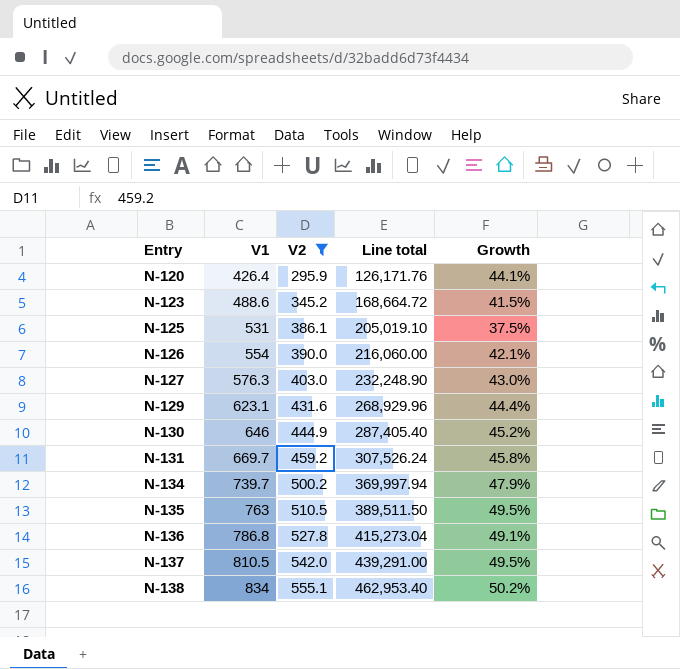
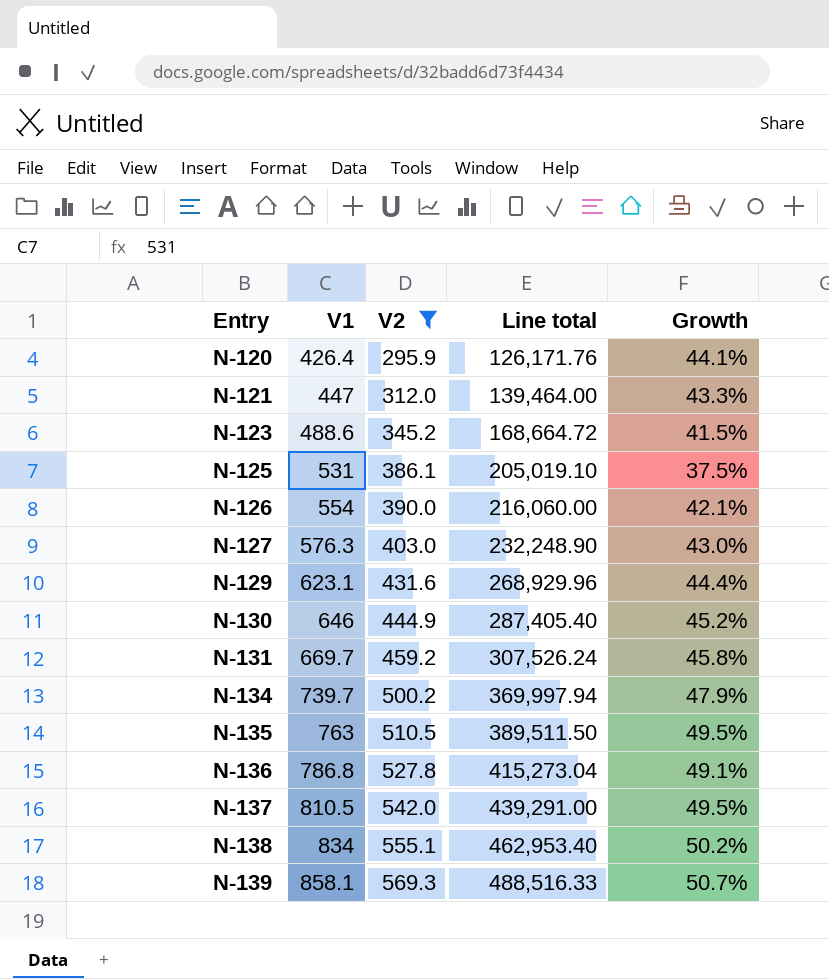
row N-121: none -> 447 | 312.0 | 139,464.00 | 43.3%
row N-139: none -> 858.1 | 569.3 | 488,516.33 | 50.7%

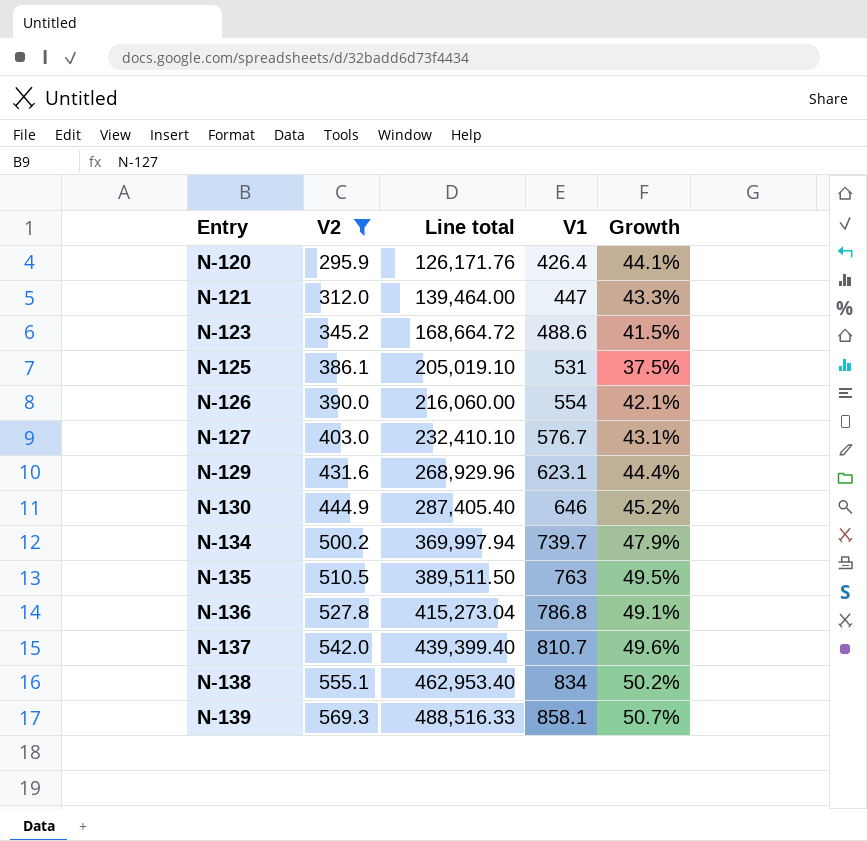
column V1 | position: 2 -> 4
row N-131: 669.7 | 459.2 | 307,526.24 | 45.8% -> none
N-127 | Line total: 232,248.90 -> 232,410.10
N-127 | V1: 576.3 -> 576.7
N-127 | Growth: 43.0% -> 43.1%
N-137 | Line total: 439,291.00 -> 439,399.40
N-137 | V1: 810.5 -> 810.7
N-137 | Growth: 49.5% -> 49.6%

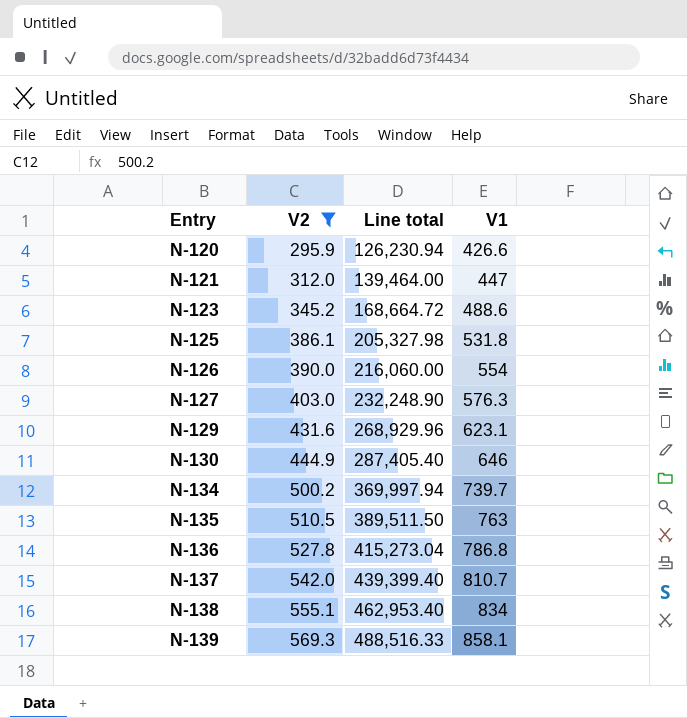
column Growth | formula: ([V1] - [V2]) / [V2] -> none
N-120 | Line total: 126,171.76 -> 126,230.94
N-120 | V1: 426.4 -> 426.6
N-125 | Line total: 205,019.10 -> 205,327.98
N-125 | V1: 531 -> 531.8
N-127 | Line total: 232,410.10 -> 232,248.90
N-127 | V1: 576.7 -> 576.3

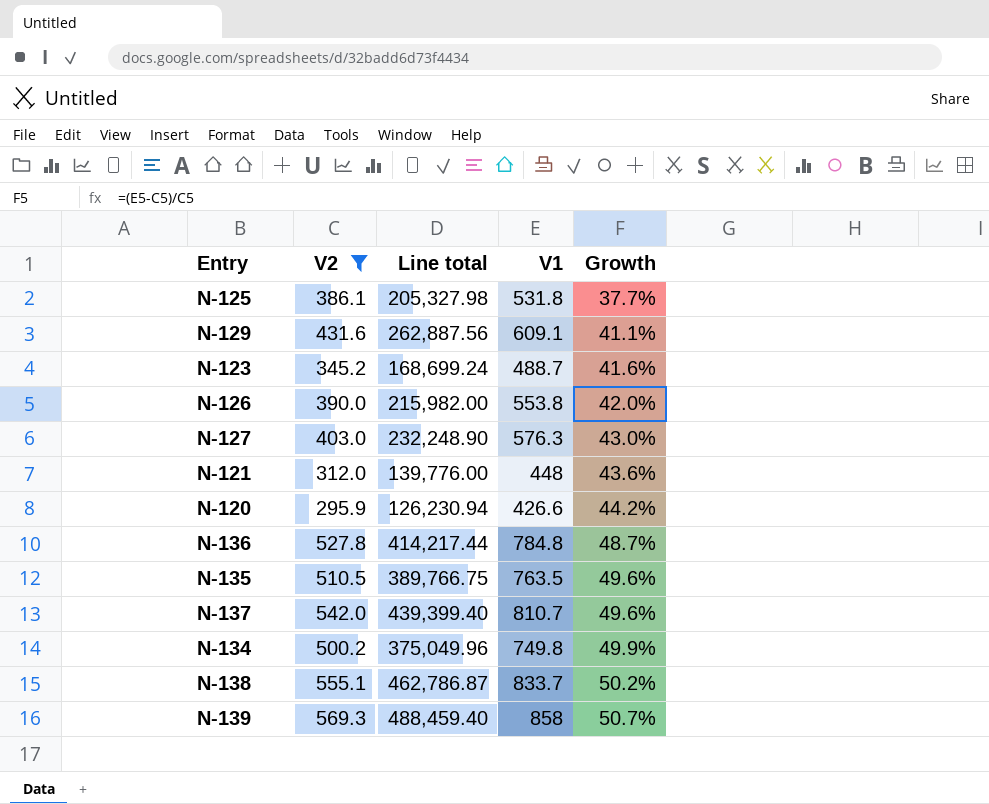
row order: Entry ascending -> Growth ascending
column Growth | formula: none -> ([V1] - [V2]) / [V2]
row N-130: 444.9 | 287,405.40 | 646 -> none
N-129 | Line total: 268,929.96 -> 262,887.56
N-129 | V1: 623.1 -> 609.1
N-123 | Line total: 168,664.72 -> 168,699.24
N-123 | V1: 488.6 -> 488.7
N-126 | Line total: 216,060.00 -> 215,982.00
N-126 | V1: 554 -> 553.8
N-121 | Line total: 139,464.00 -> 139,776.00
N-121 | V1: 447 -> 448
N-136 | Line total: 415,273.04 -> 414,217.44
N-136 | V1: 786.8 -> 784.8
N-135 | Line total: 389,511.50 -> 389,766.75
N-135 | V1: 763 -> 763.5
N-134 | Line total: 369,997.94 -> 375,049.96
N-134 | V1: 739.7 -> 749.8
N-138 | Line total: 462,953.40 -> 462,786.87
N-138 | V1: 834 -> 833.7
N-139 | Line total: 488,516.33 -> 488,459.40
N-139 | V1: 858.1 -> 858

